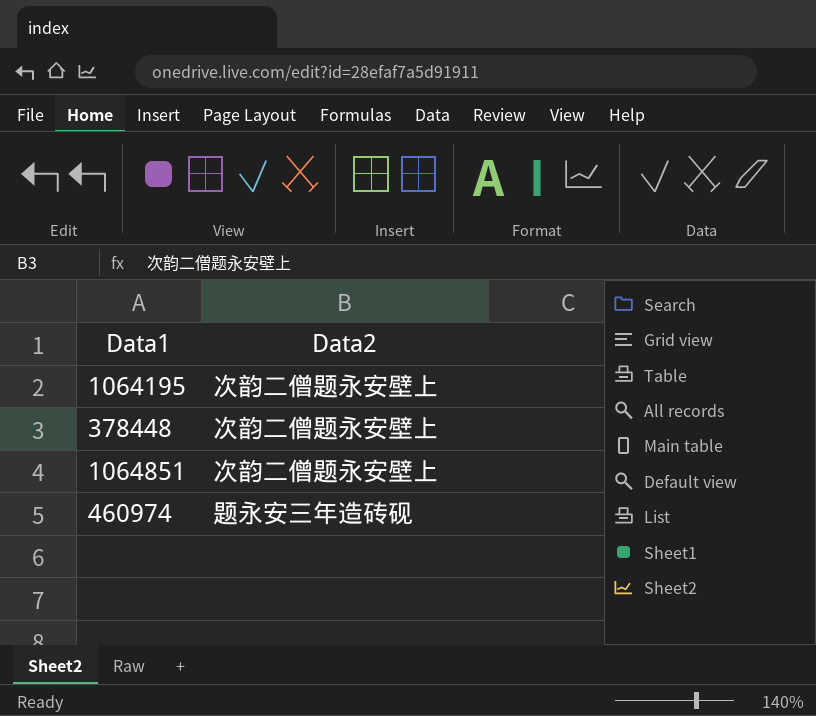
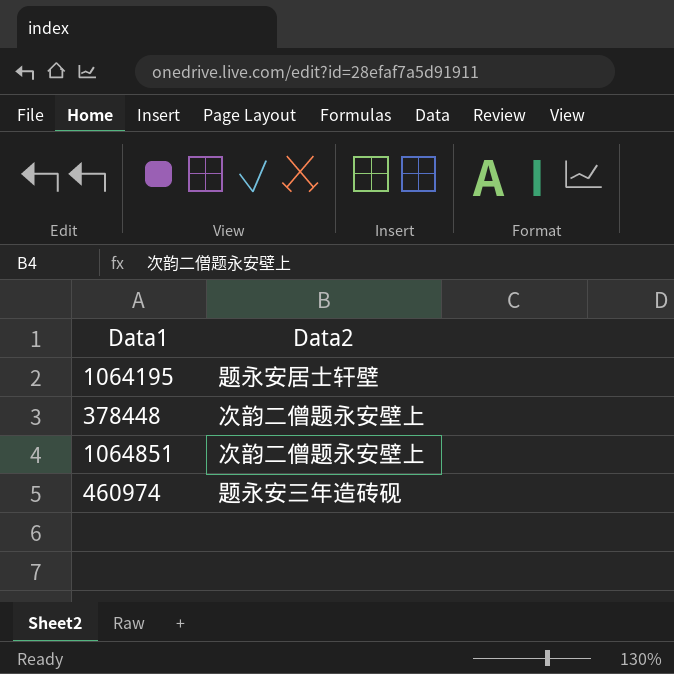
1064195 | Data2: 次韵二僧题永安壁上 -> 题永安居士轩壁

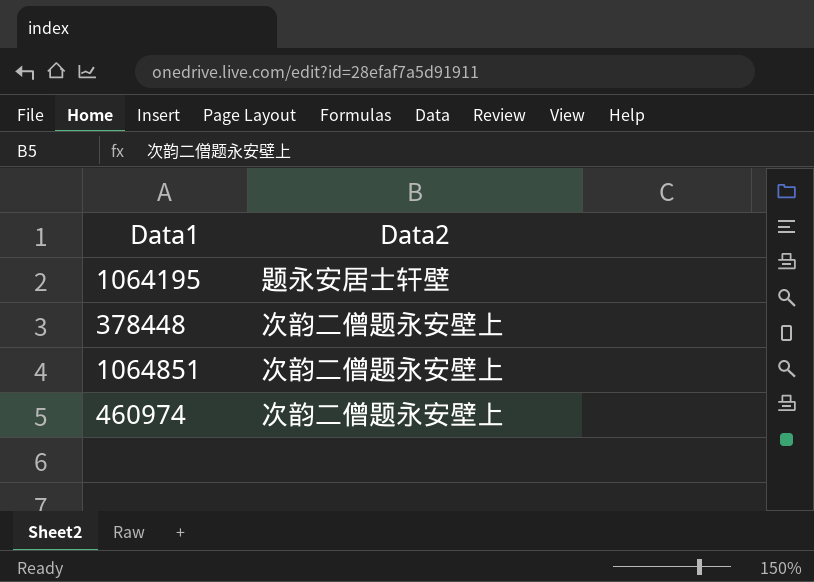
460974 | Data2: 题永安三年造砖砚 -> 次韵二僧题永安壁上

